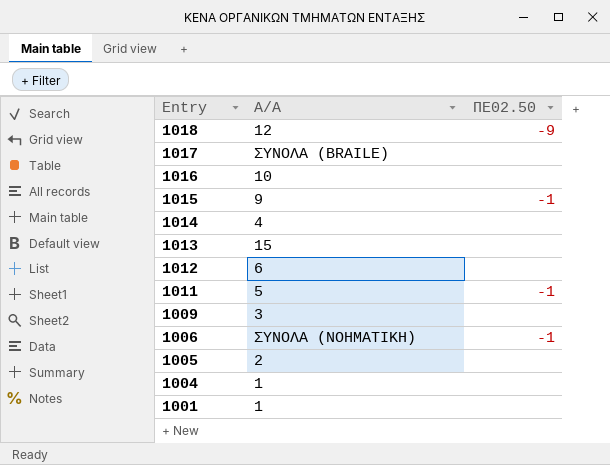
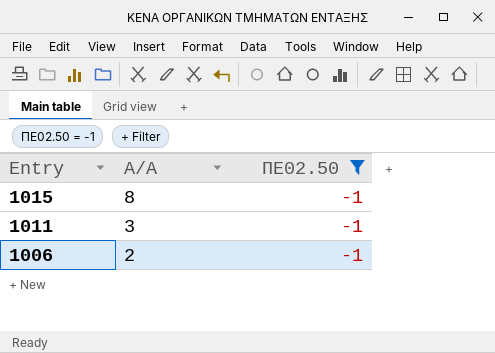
filter: none -> ΠΕ02.50 = -1
1015 | Α/Α: 9 -> 8
1011 | Α/Α: 5 -> 3
1006 | Α/Α: ΣΥΝΟΛΑ (ΝΟΗΜΑΤΙΚΗ) -> 2

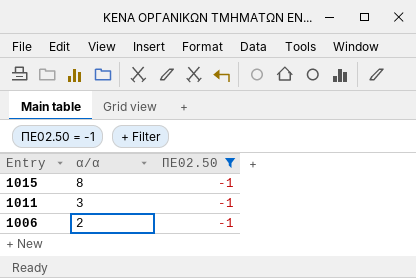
column name: Α/Α -> α/α

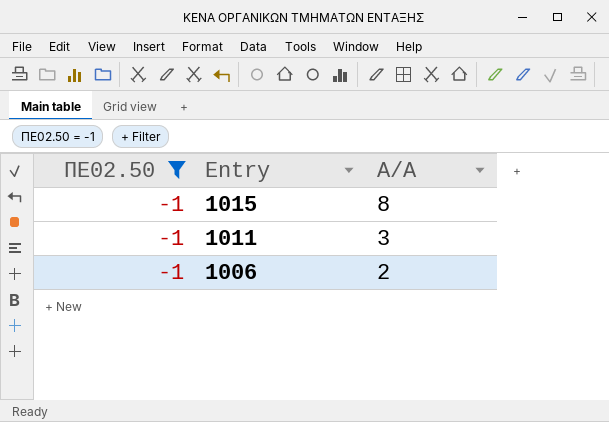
column ΠΕ02.50 | position: 3 -> 1
column name: α/α -> Α/Α

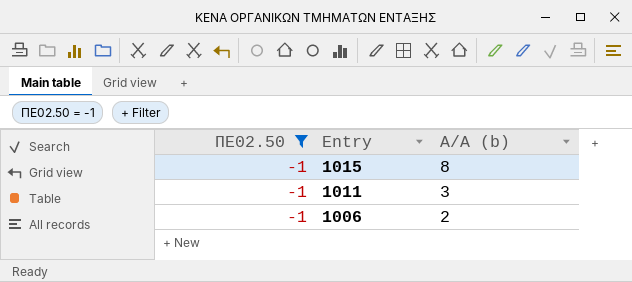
column name: Α/Α -> Α/Α (b)

